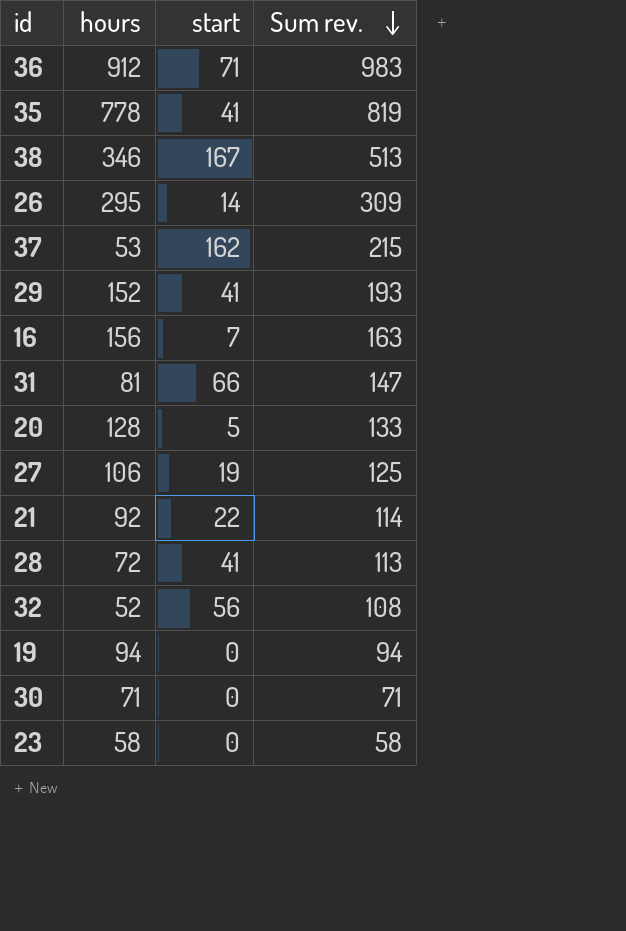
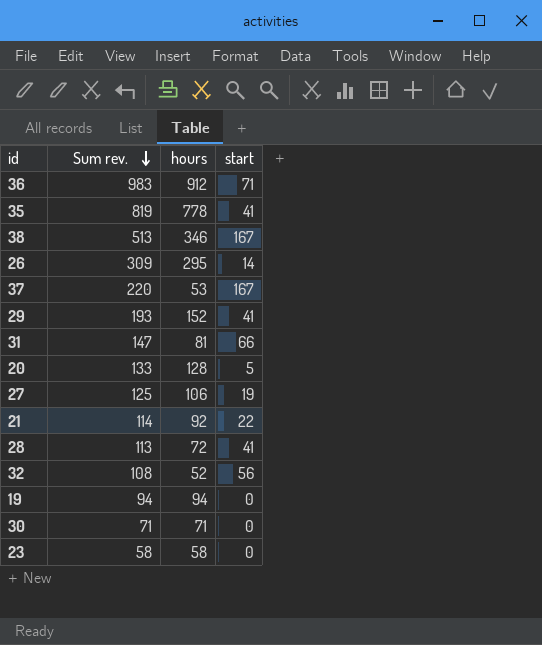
column Sum rev. | position: 4 -> 2
row 16: 156 | 7 | 163 -> none
37 | Sum rev.: 215 -> 220
37 | start: 162 -> 167

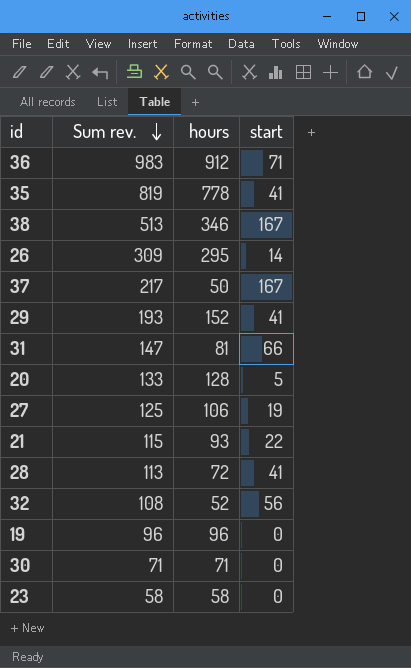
37 | Sum rev.: 220 -> 217
37 | hours: 53 -> 50
21 | Sum rev.: 114 -> 115
21 | hours: 92 -> 93
19 | Sum rev.: 94 -> 96
19 | hours: 94 -> 96

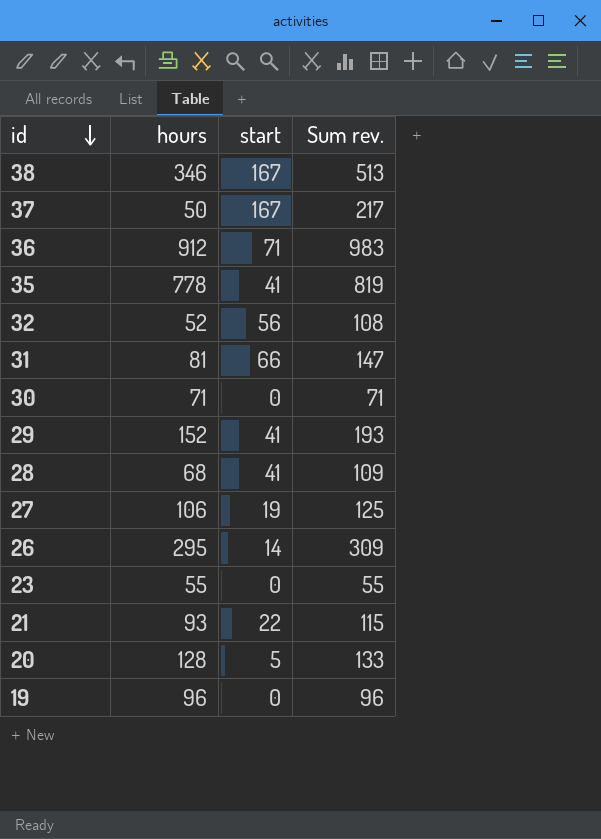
row order: Sum rev. descending -> id descending
column Sum rev. | position: 2 -> 4
28 | hours: 72 -> 68
28 | Sum rev.: 113 -> 109
23 | hours: 58 -> 55
23 | Sum rev.: 58 -> 55

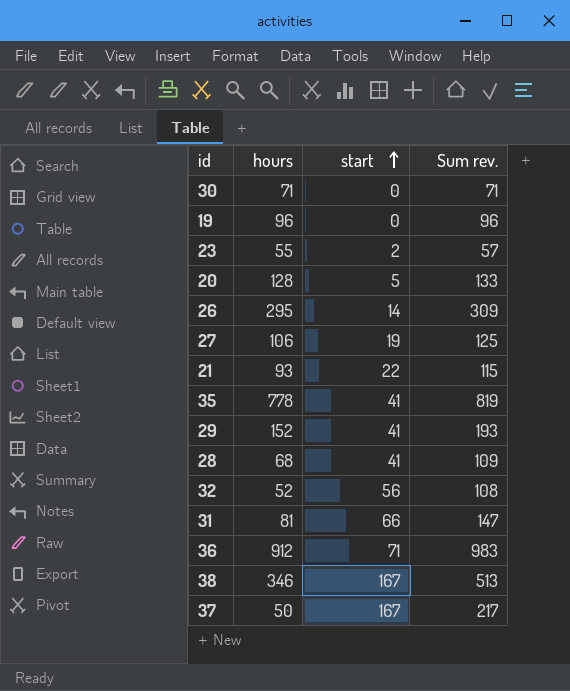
row order: id descending -> start ascending
23 | start: 0 -> 2
23 | Sum rev.: 55 -> 57

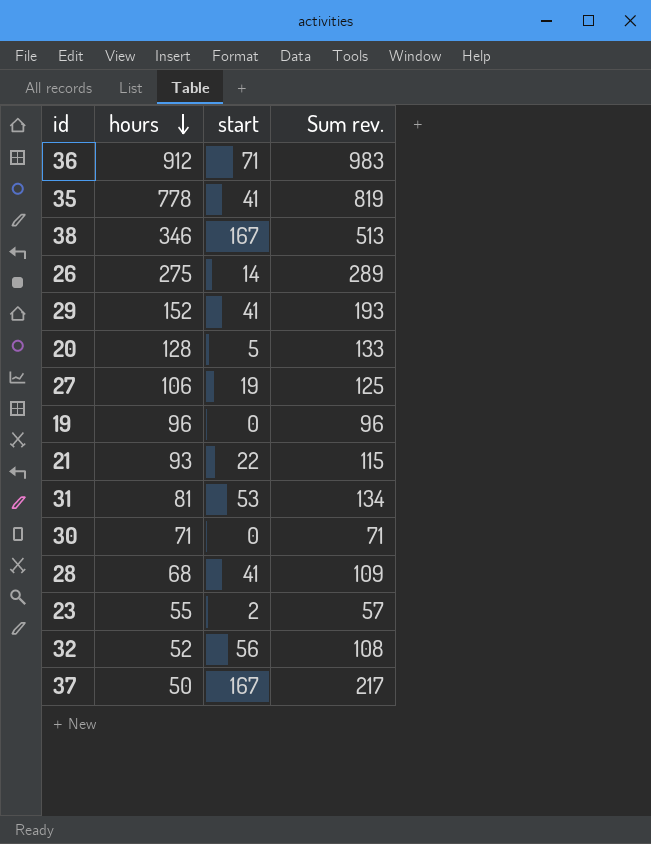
row order: start ascending -> hours descending
26 | hours: 295 -> 275
26 | Sum rev.: 309 -> 289
31 | start: 66 -> 53
31 | Sum rev.: 147 -> 134

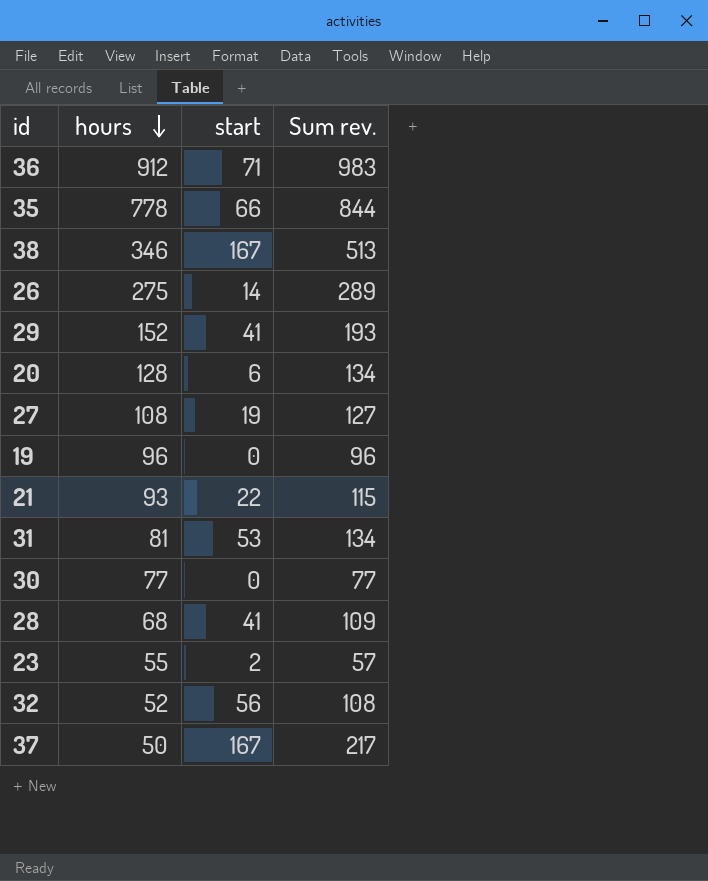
35 | start: 41 -> 66
35 | Sum rev.: 819 -> 844
20 | start: 5 -> 6
20 | Sum rev.: 133 -> 134
27 | hours: 106 -> 108
27 | Sum rev.: 125 -> 127
30 | hours: 71 -> 77
30 | Sum rev.: 71 -> 77

